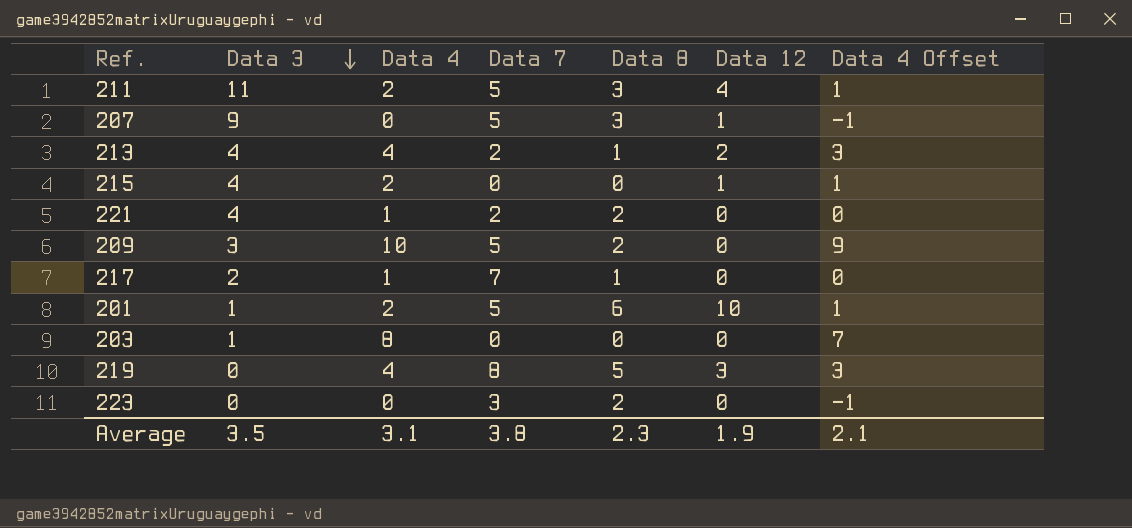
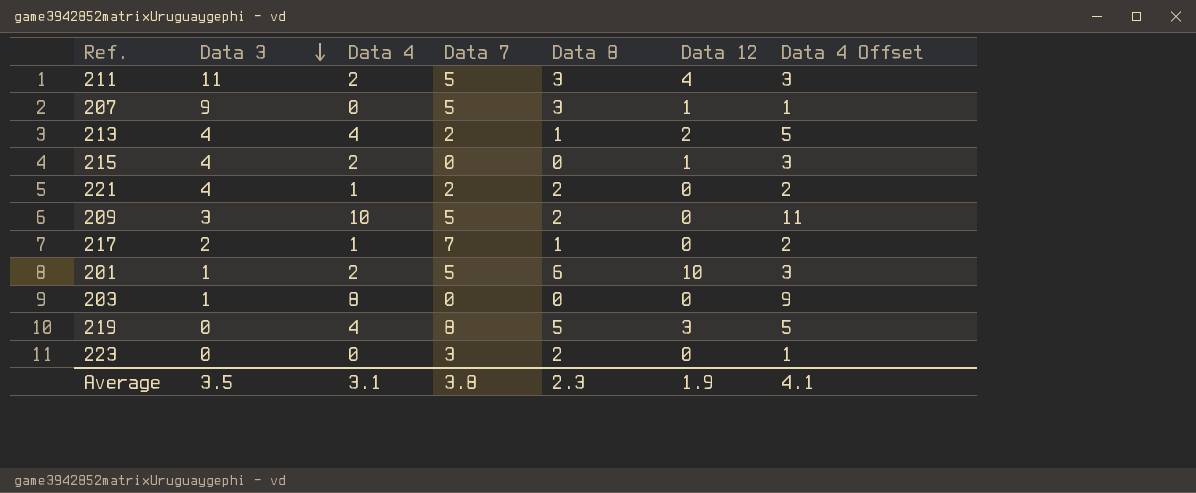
column Data 4 Offset | formula: [Data 4] - 1 -> [Data 4] + 1
Average | Data 4 Offset: 2.1 -> 4.1

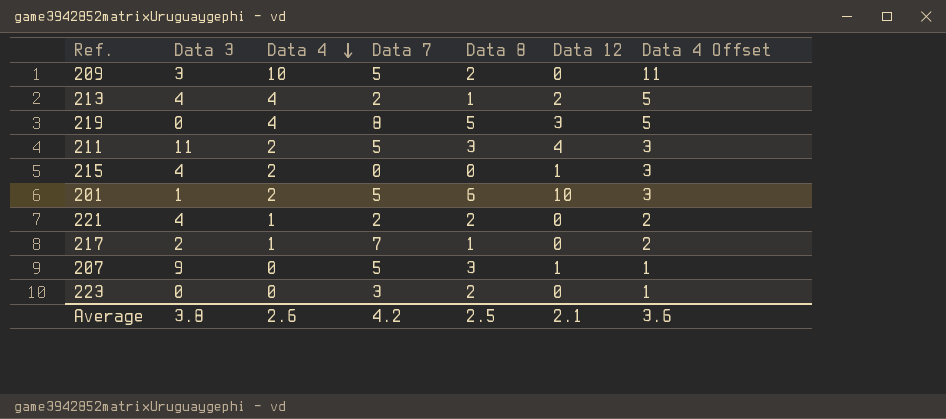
row order: Data 3 descending -> Data 4 descending
row 203: 1 | 8 | 0 | 0 | 0 | 9 -> none
Average | Data 3: 3.5 -> 3.8
Average | Data 4: 3.1 -> 2.6
Average | Data 7: 3.8 -> 4.2
Average | Data 8: 2.3 -> 2.5
Average | Data 12: 1.9 -> 2.1
Average | Data 4 Offset: 4.1 -> 3.6

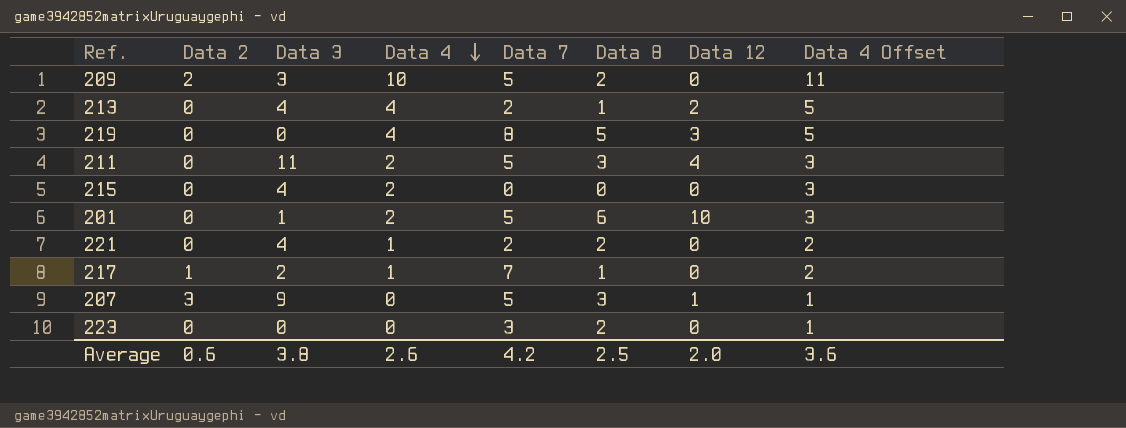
column Data 2 | position: none -> 2
215 | Data 12: 1 -> 0
Average | Data 12: 2.1 -> 2.0

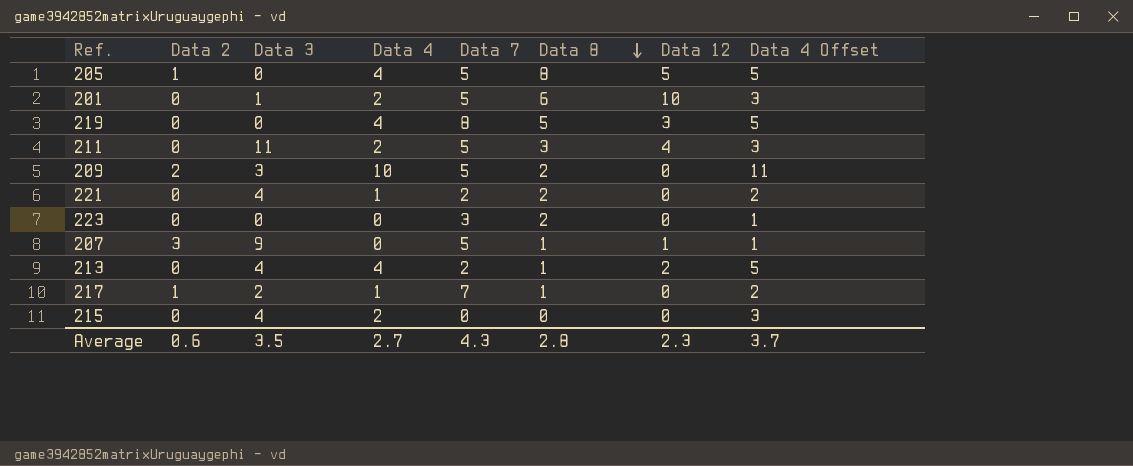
row order: Data 4 descending -> Data 8 descending
row 205: none -> 1 | 0 | 4 | 5 | 8 | 5 | 5
207 | Data 8: 3 -> 1
Average | Data 3: 3.8 -> 3.5
Average | Data 4: 2.6 -> 2.7
Average | Data 7: 4.2 -> 4.3
Average | Data 8: 2.5 -> 2.8
Average | Data 12: 2.0 -> 2.3
Average | Data 4 Offset: 3.6 -> 3.7

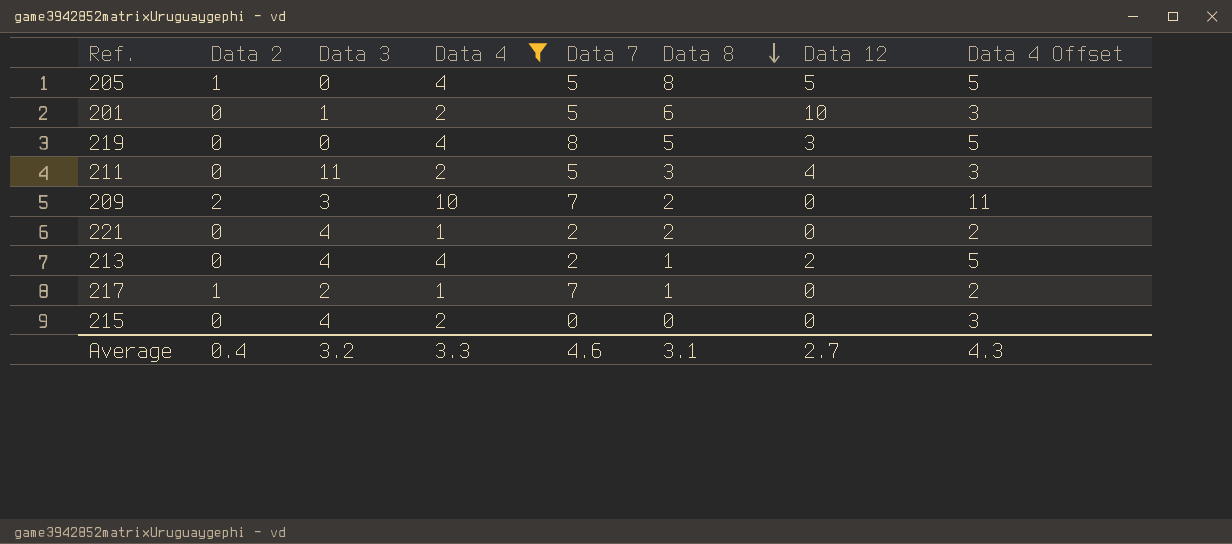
filter: none -> Data 4 != 0
209 | Data 7: 5 -> 7
Average | Data 2: 0.6 -> 0.4
Average | Data 3: 3.5 -> 3.2
Average | Data 4: 2.7 -> 3.3
Average | Data 7: 4.3 -> 4.6
Average | Data 8: 2.8 -> 3.1
Average | Data 12: 2.3 -> 2.7
Average | Data 4 Offset: 3.7 -> 4.3

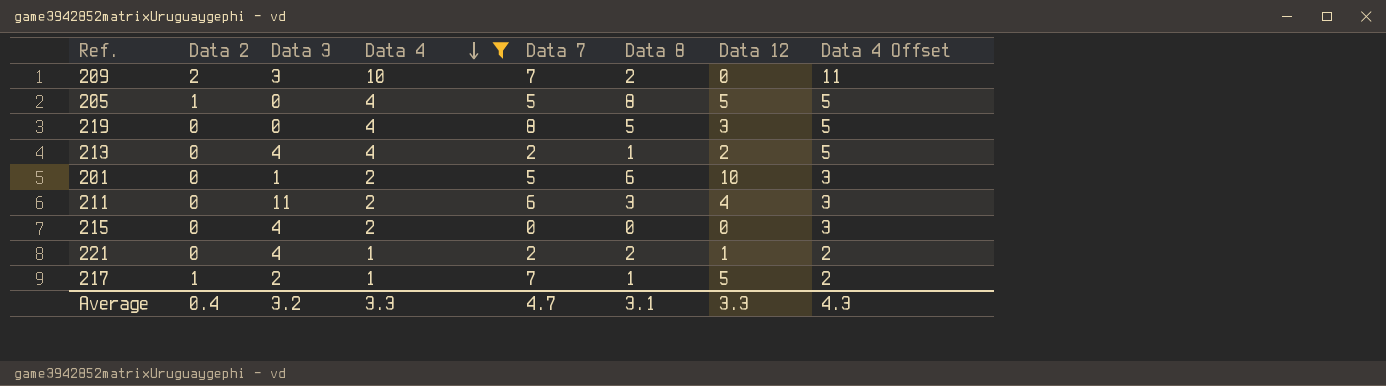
row order: Data 8 descending -> Data 4 descending
211 | Data 7: 5 -> 6
221 | Data 12: 0 -> 1
217 | Data 12: 0 -> 5
Average | Data 7: 4.6 -> 4.7
Average | Data 12: 2.7 -> 3.3

